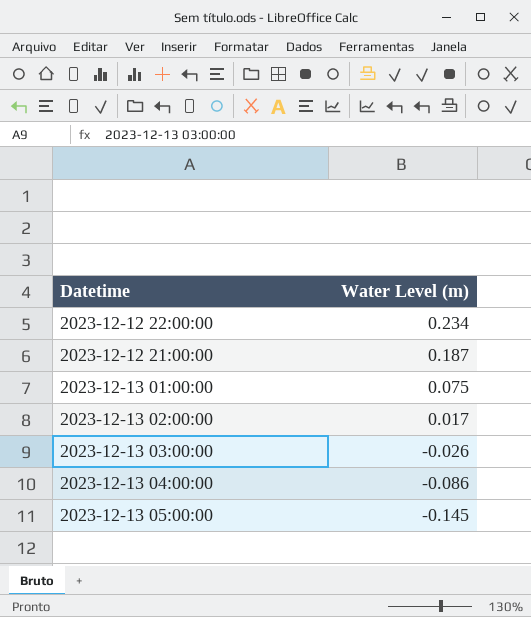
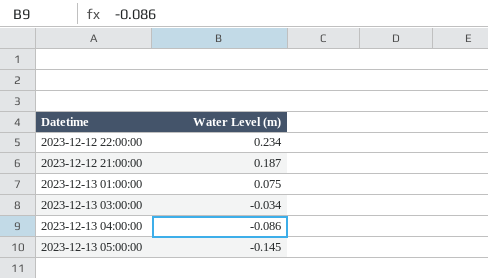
row 2023-12-13 02:00:00: 0.017 -> none
2023-12-13 03:00:00 | Water Level (m): -0.026 -> -0.034

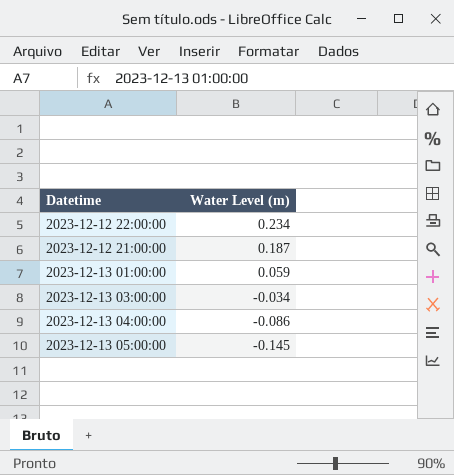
2023-12-13 01:00:00 | Water Level (m): 0.075 -> 0.059

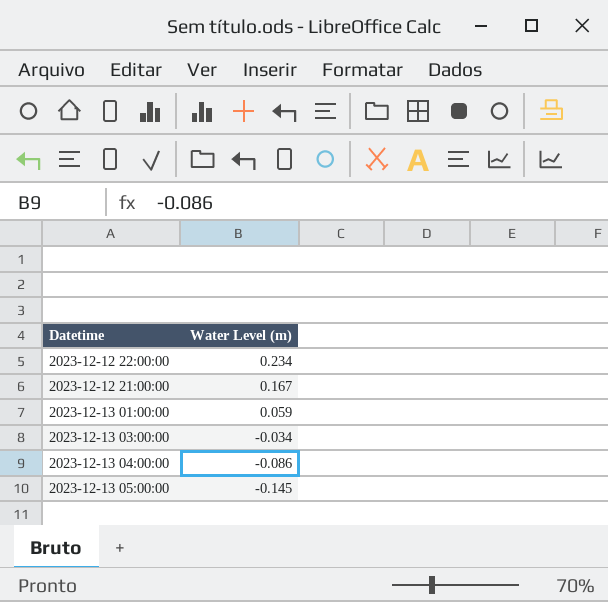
2023-12-12 21:00:00 | Water Level (m): 0.187 -> 0.167

